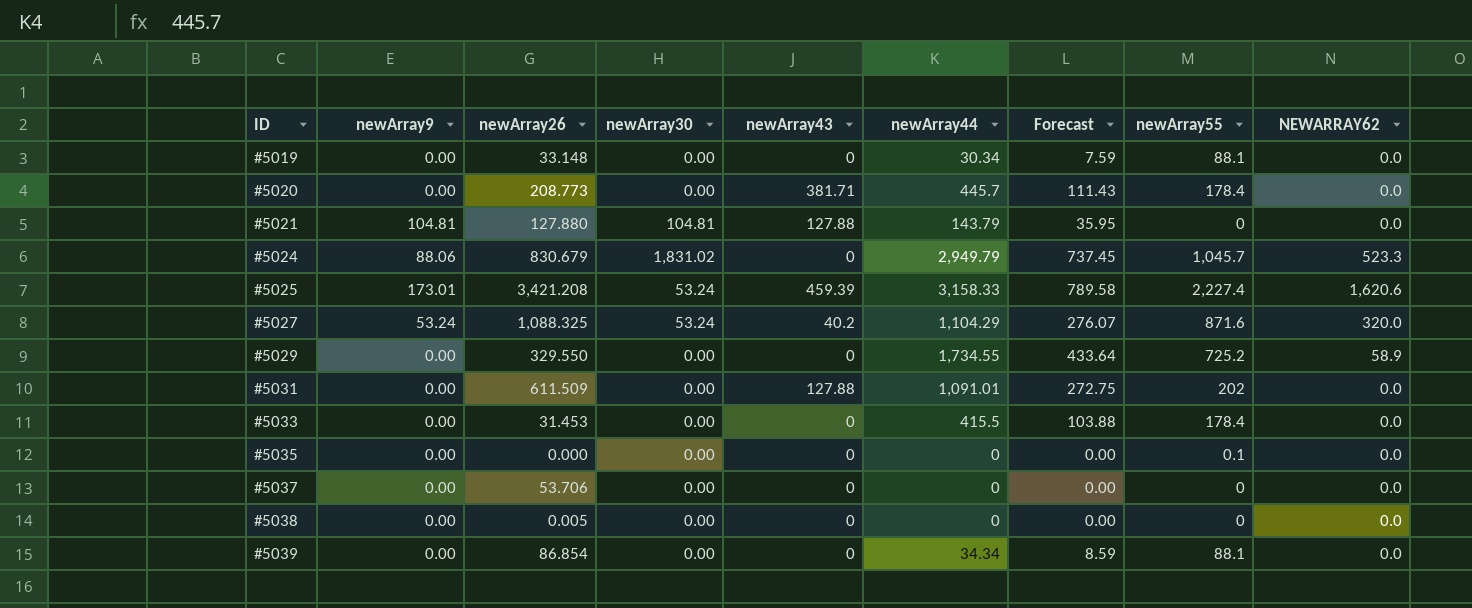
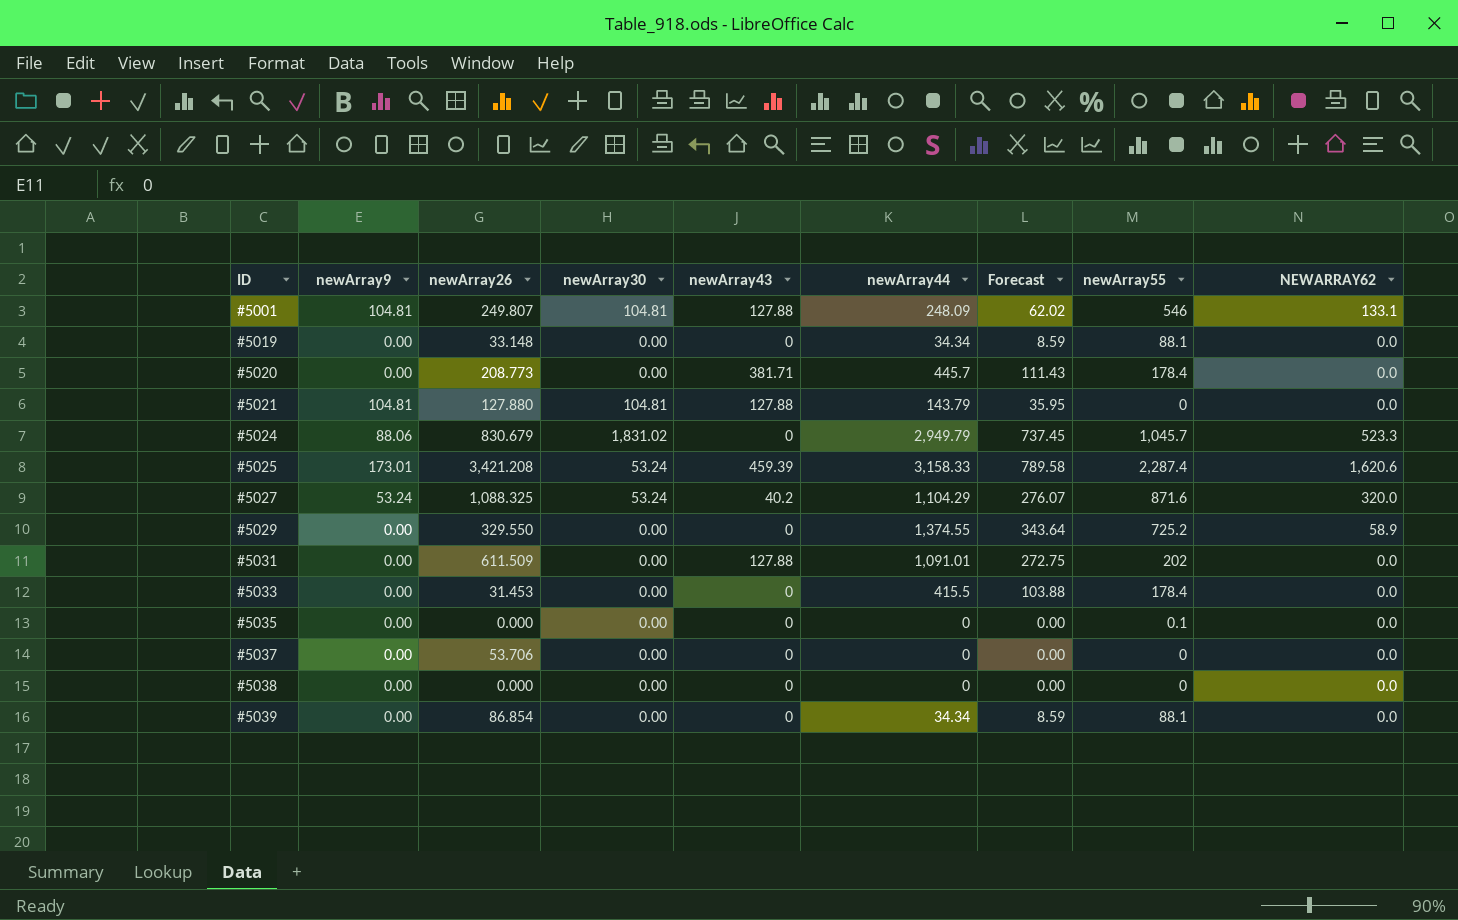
row #5001: none -> 104.81 | 249.807 | 104.81 | 127.88 | 248.09 | 62.02 | 546 | 133.1
#5019 | newArray44: 30.34 -> 34.34
#5019 | Forecast: 7.59 -> 8.59
#5025 | newArray55: 2,227.4 -> 2,287.4
#5029 | newArray44: 1,734.55 -> 1,374.55
#5029 | Forecast: 433.64 -> 343.64
#5038 | newArray26: 0.005 -> 0.000

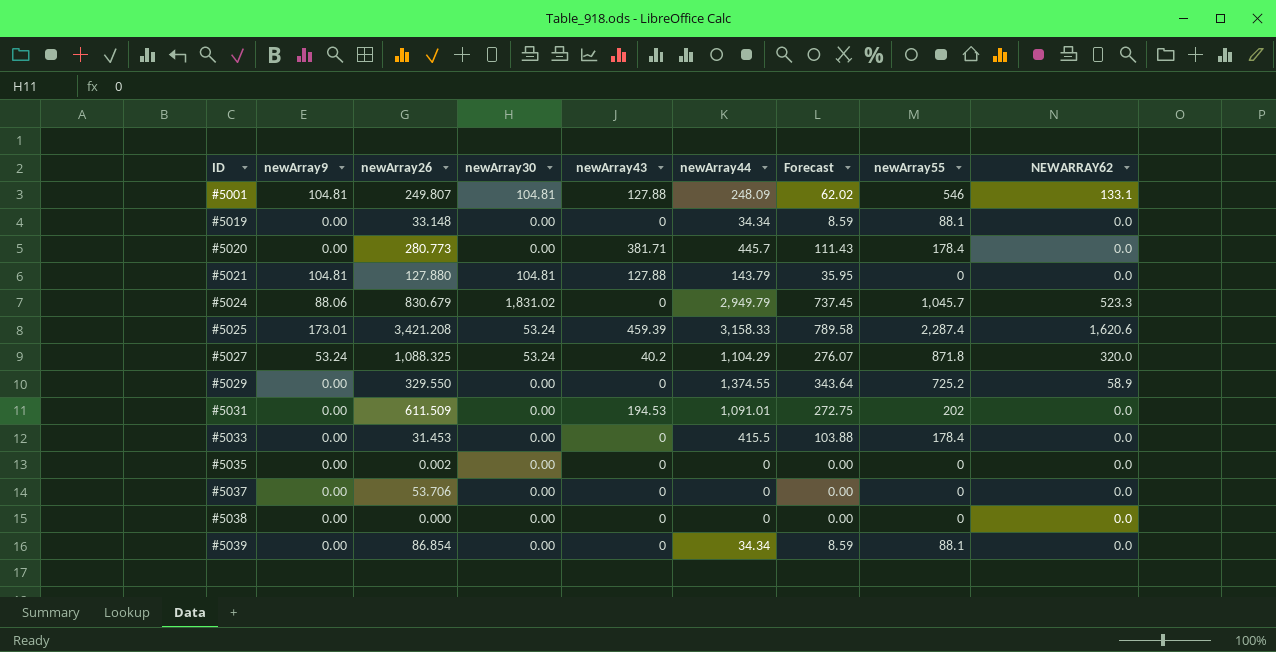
#5020 | newArray26: 208.773 -> 280.773
#5027 | newArray55: 871.6 -> 871.8
#5031 | newArray43: 127.88 -> 194.53
#5035 | newArray26: 0.000 -> 0.002
#5035 | newArray55: 0.1 -> 0

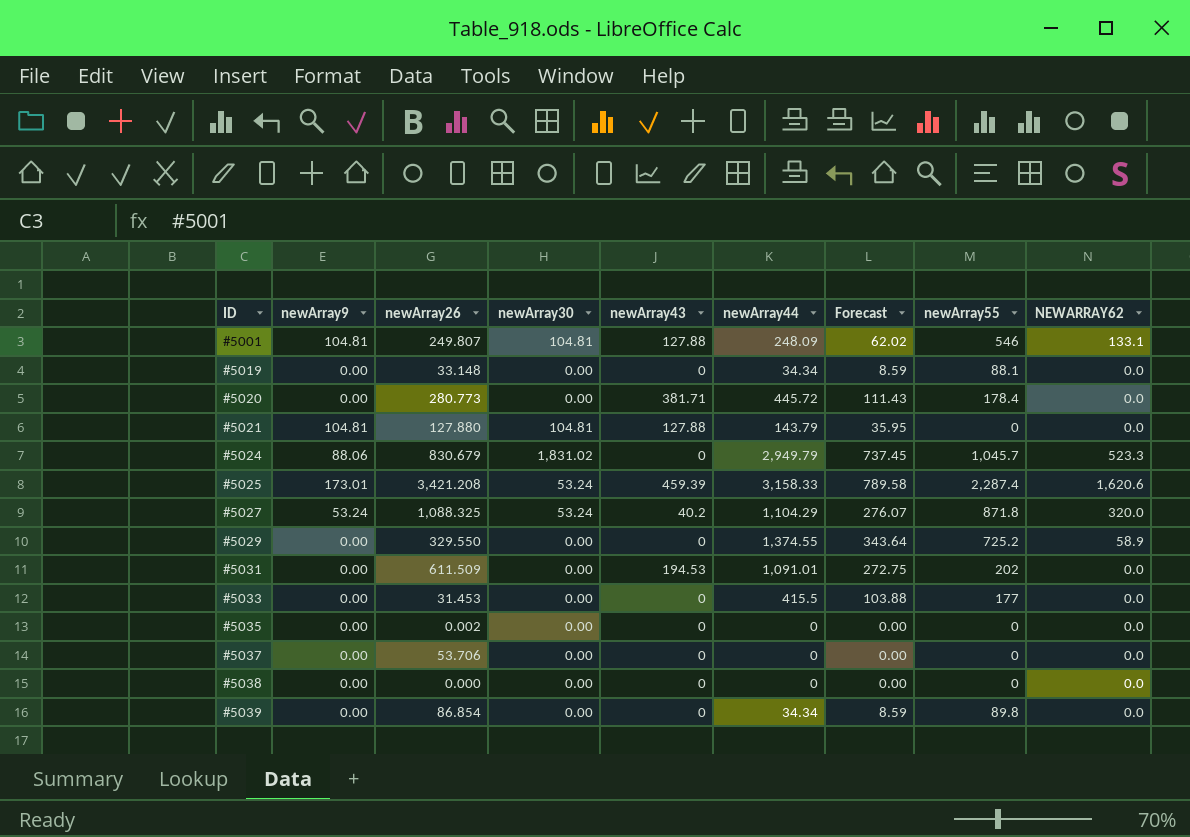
#5020 | newArray44: 445.7 -> 445.72
#5033 | newArray55: 178.4 -> 177
#5039 | newArray55: 88.1 -> 89.8

